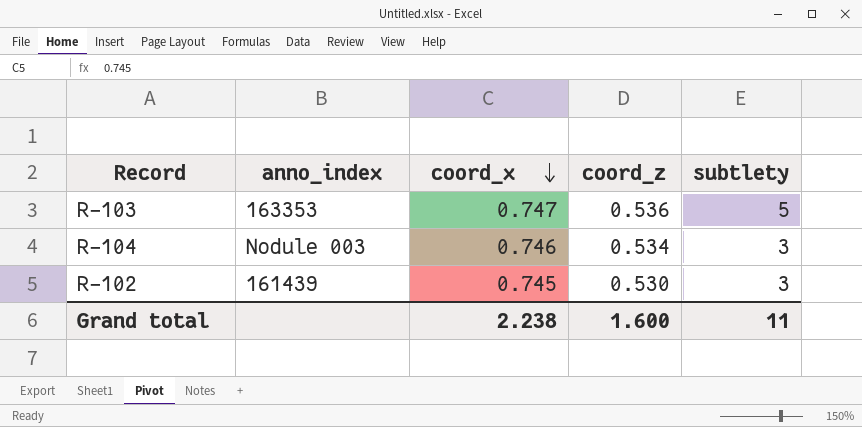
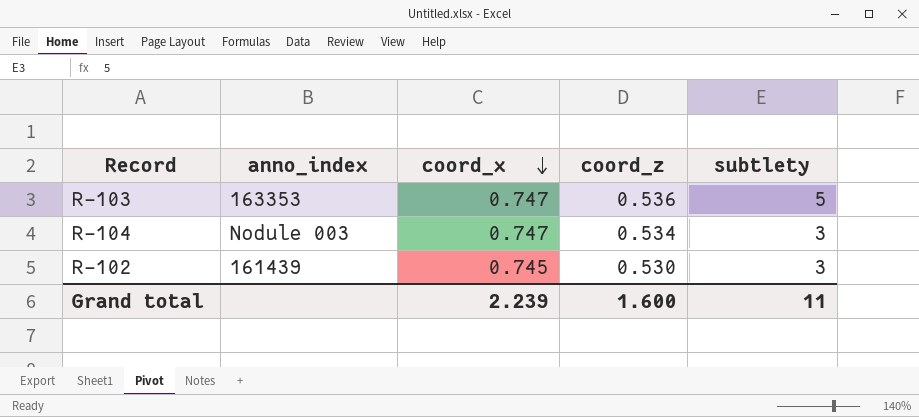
R-104 | coord_x: 0.746 -> 0.747
Grand total | coord_x: 2.238 -> 2.239

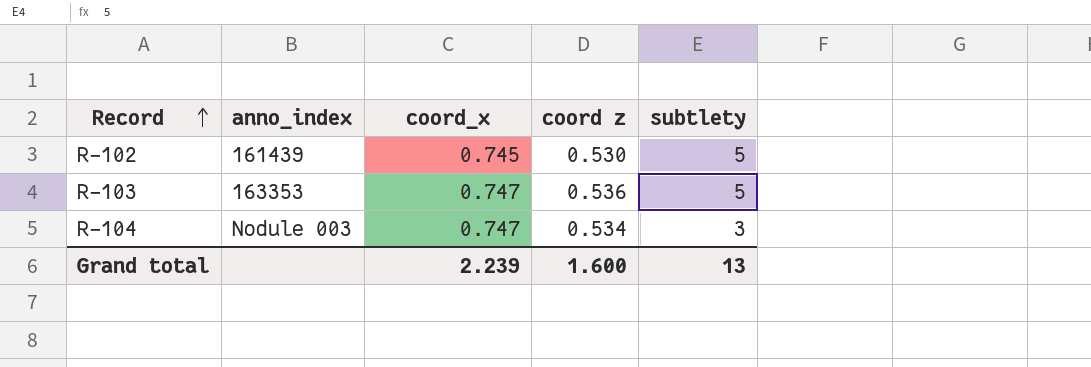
row order: coord_x descending -> Record ascending
column name: coord_z -> coord z
R-102 | subtlety: 3 -> 5
Grand total | subtlety: 11 -> 13

